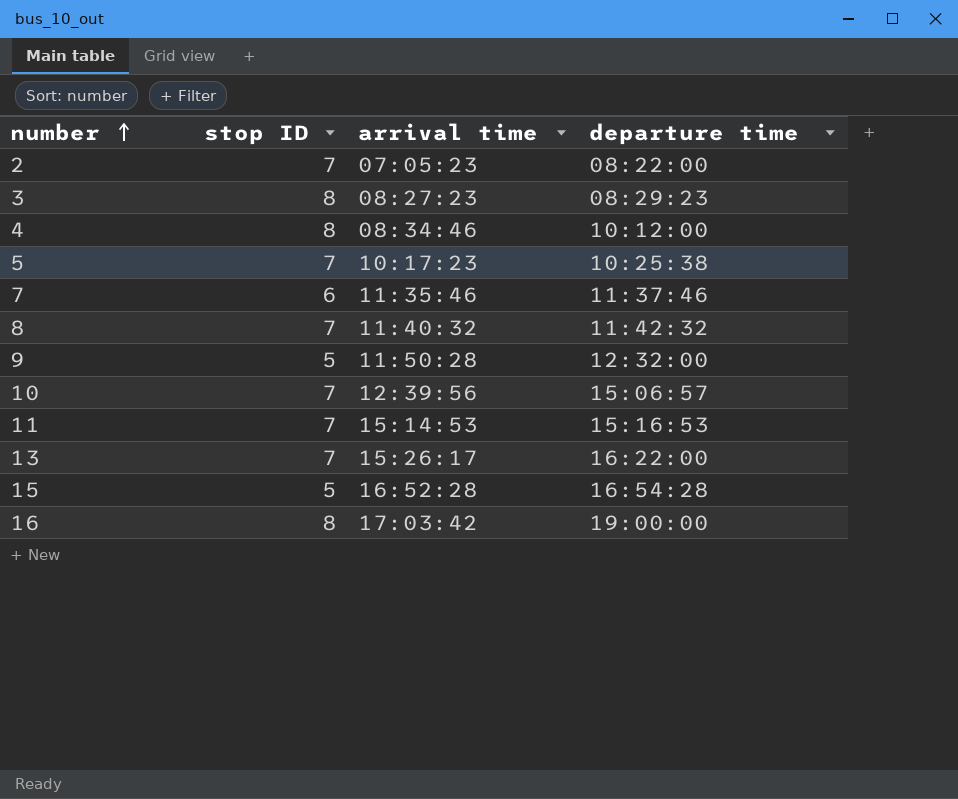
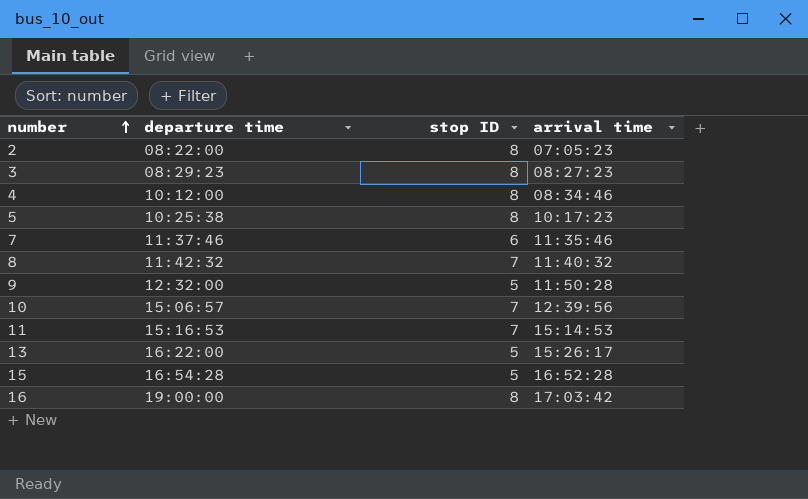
column departure time | position: 4 -> 2
2 | stop ID: 7 -> 8
5 | stop ID: 7 -> 8
13 | stop ID: 7 -> 5

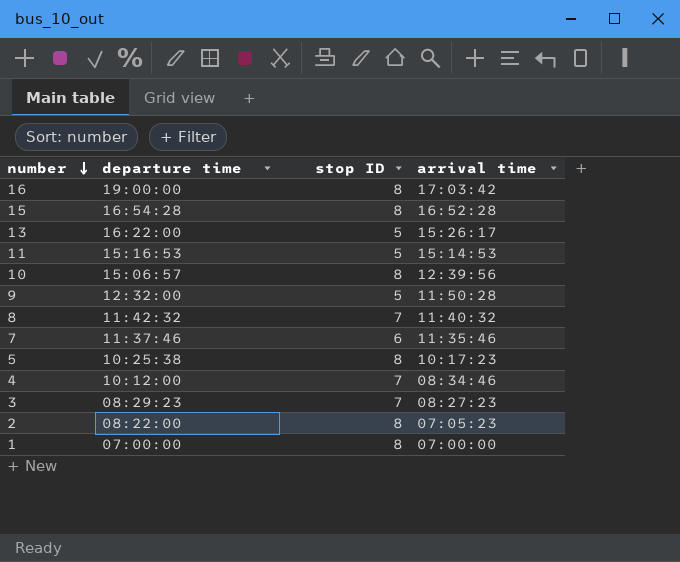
row order: number ascending -> number descending
15 | stop ID: 5 -> 8
11 | stop ID: 7 -> 5
10 | stop ID: 7 -> 8
4 | stop ID: 8 -> 7
3 | stop ID: 8 -> 7
row 1: none -> 07:00:00 | 8 | 07:00:00

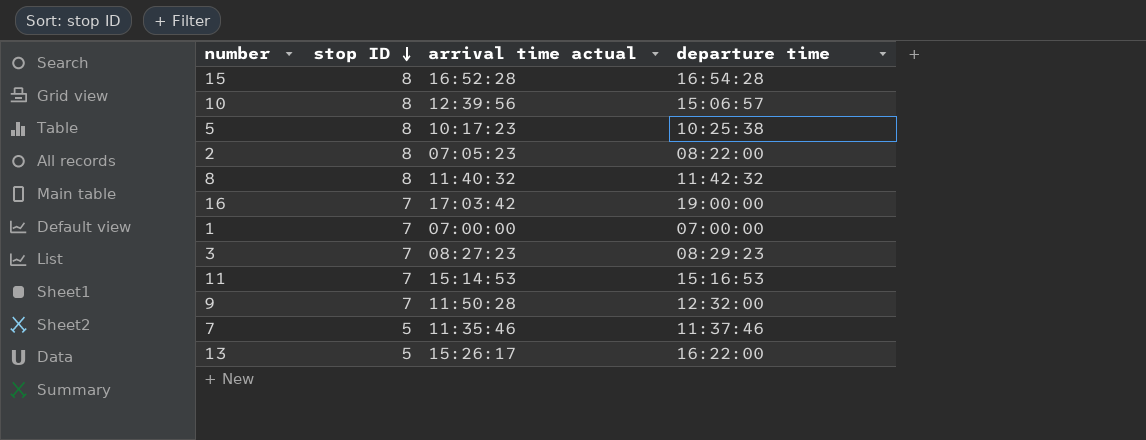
row order: number descending -> stop ID descending
column name: arrival time -> arrival time actual
column departure time | position: 2 -> 4
row 4: 10:12:00 | 7 | 08:34:46 -> none
8 | stop ID: 7 -> 8
16 | stop ID: 8 -> 7
1 | stop ID: 8 -> 7
11 | stop ID: 5 -> 7
9 | stop ID: 5 -> 7
7 | stop ID: 6 -> 5

